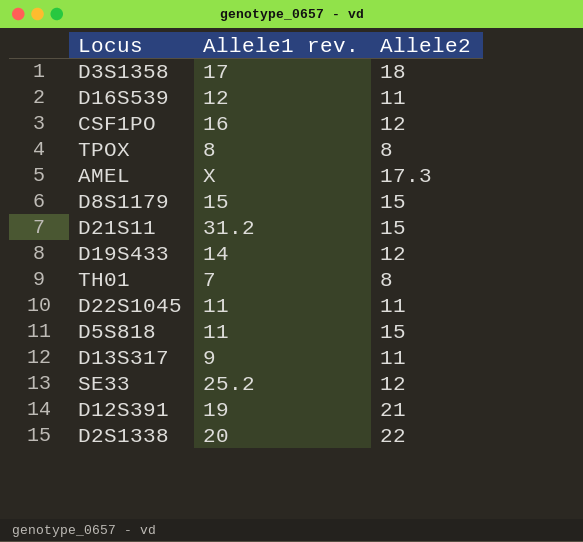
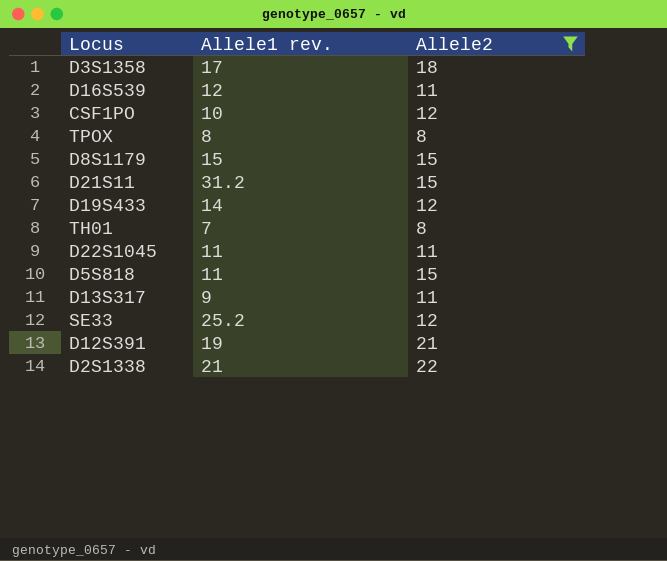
filter: none -> Allele2 != 17.3
CSF1PO | Allele1 rev.: 16 -> 10
D2S1338 | Allele1 rev.: 20 -> 21

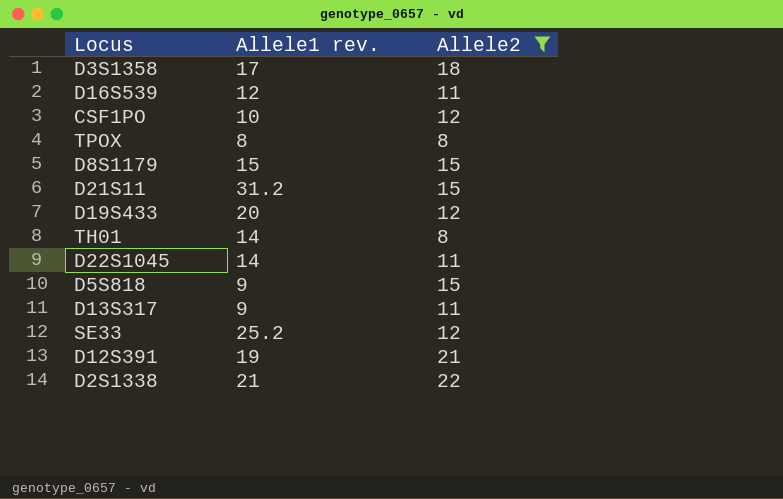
D19S433 | Allele1 rev.: 14 -> 20
TH01 | Allele1 rev.: 7 -> 14
D22S1045 | Allele1 rev.: 11 -> 14
D5S818 | Allele1 rev.: 11 -> 9

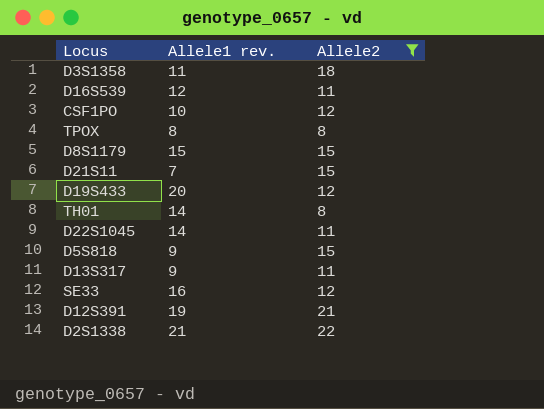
D3S1358 | Allele1 rev.: 17 -> 11
D21S11 | Allele1 rev.: 31.2 -> 7
SE33 | Allele1 rev.: 25.2 -> 16

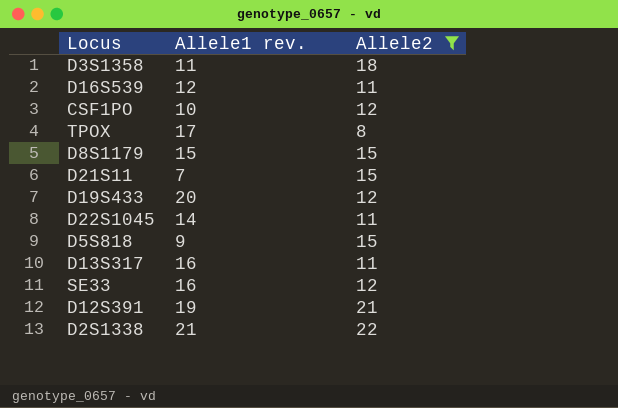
row TH01: 14 | 8 -> none
TPOX | Allele1 rev.: 8 -> 17
D13S317 | Allele1 rev.: 9 -> 16

